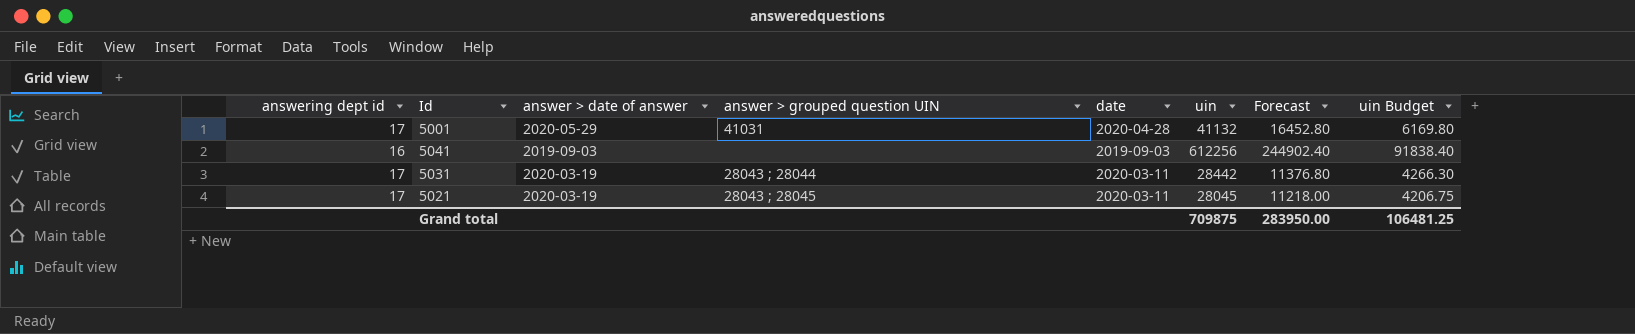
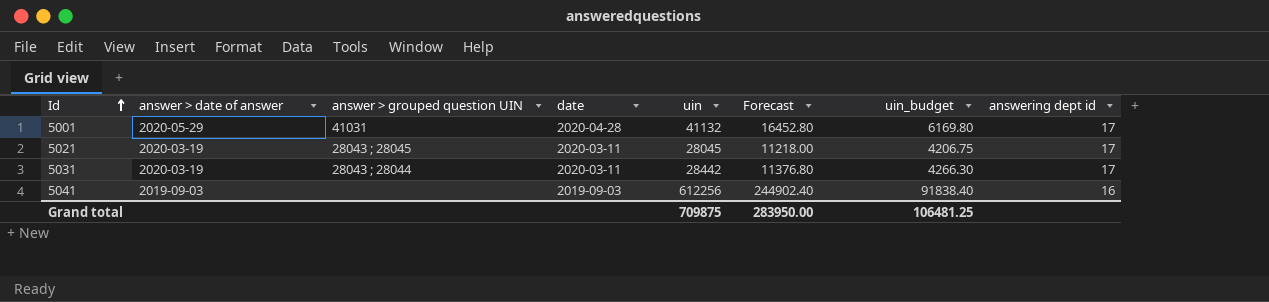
row order: none -> Id ascending
column name: uin Budget -> uin_budget
column answering dept id | position: 1 -> 8

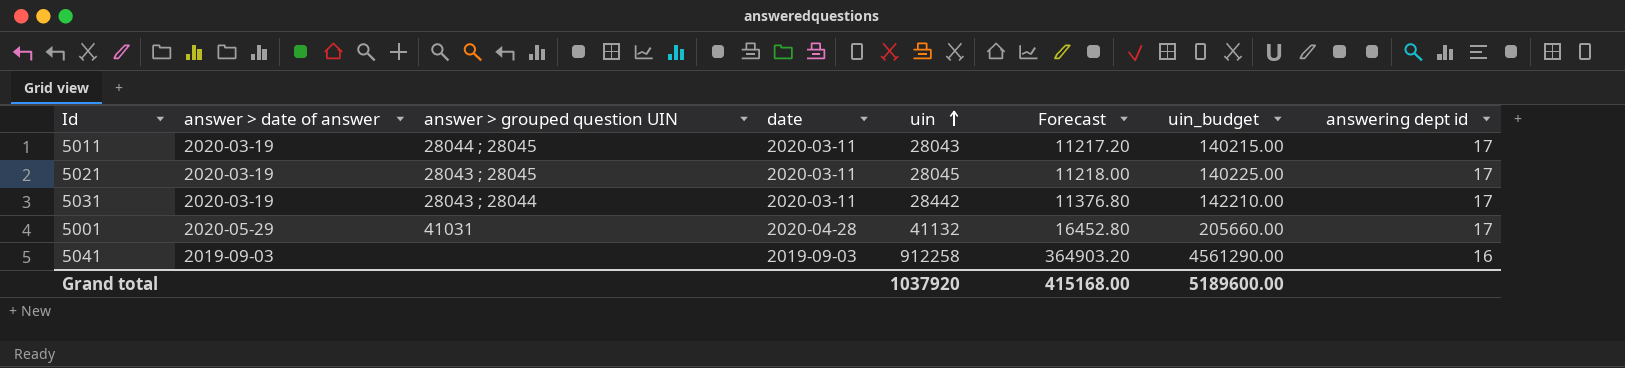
row order: Id ascending -> uin ascending
column uin_budget | formula: [uin] * 0.15 -> [uin] * 5
row 5011: none -> 2020-03-19 | 28044 ; 28045 | 2020-03-11 | 28043 | 11217.20 | 140215.00 | 17
5041 | uin: 612256 -> 912258
5041 | Forecast: 244902.40 -> 364903.20
Grand total | uin: 709875 -> 1037920
Grand total | Forecast: 283950.00 -> 415168.00
Grand total | uin_budget: 106481.25 -> 5189600.00

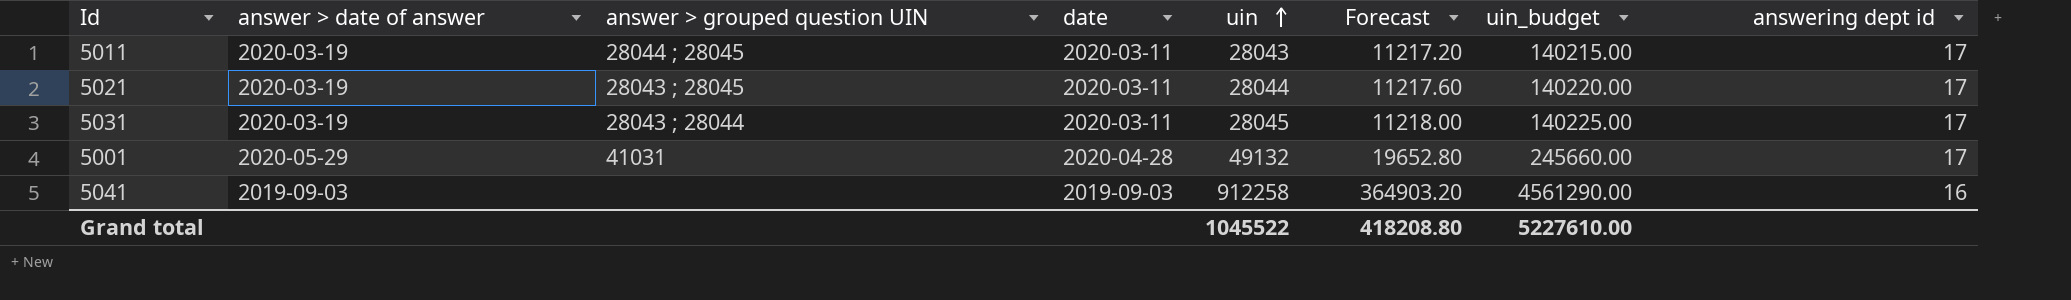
5021 | uin: 28045 -> 28044
5021 | Forecast: 11218.00 -> 11217.60
5021 | uin_budget: 140225.00 -> 140220.00
5031 | uin: 28442 -> 28045
5031 | Forecast: 11376.80 -> 11218.00
5031 | uin_budget: 142210.00 -> 140225.00
5001 | uin: 41132 -> 49132
5001 | Forecast: 16452.80 -> 19652.80
5001 | uin_budget: 205660.00 -> 245660.00
Grand total | uin: 1037920 -> 1045522
Grand total | Forecast: 415168.00 -> 418208.80
Grand total | uin_budget: 5189600.00 -> 5227610.00

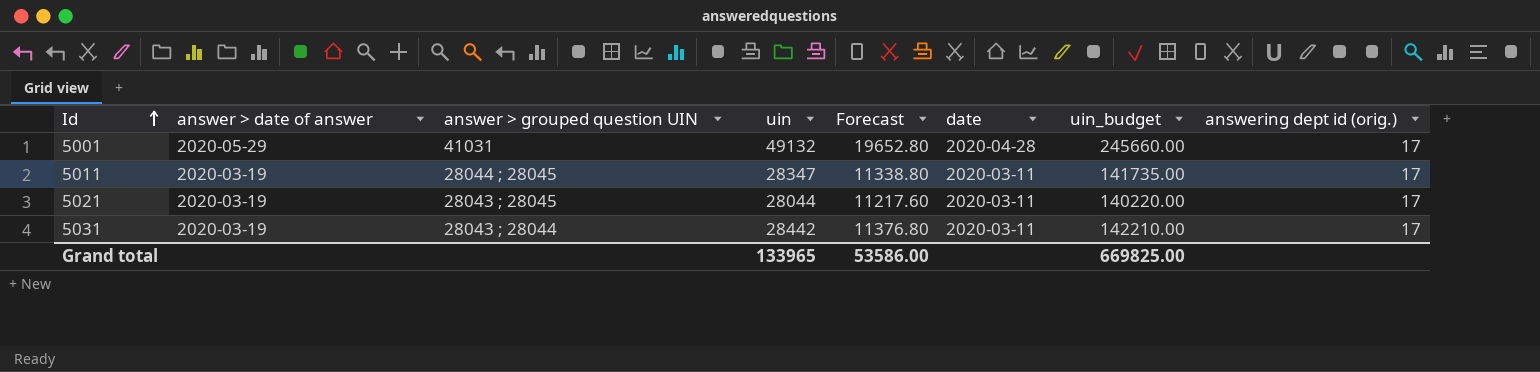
row order: uin ascending -> Id ascending
column date | position: 4 -> 6
column name: answering dept id -> answering dept id (orig.)
row 5041: 2019-09-03 | none | 2019-09-03 | 912258 | 364903.20 | 4561290.00 | 16 -> none
5011 | uin: 28043 -> 28347
5011 | Forecast: 11217.20 -> 11338.80
5011 | uin_budget: 140215.00 -> 141735.00
5031 | uin: 28045 -> 28442
5031 | Forecast: 11218.00 -> 11376.80
5031 | uin_budget: 140225.00 -> 142210.00
Grand total | uin: 1045522 -> 133965
Grand total | Forecast: 418208.80 -> 53586.00
Grand total | uin_budget: 5227610.00 -> 669825.00

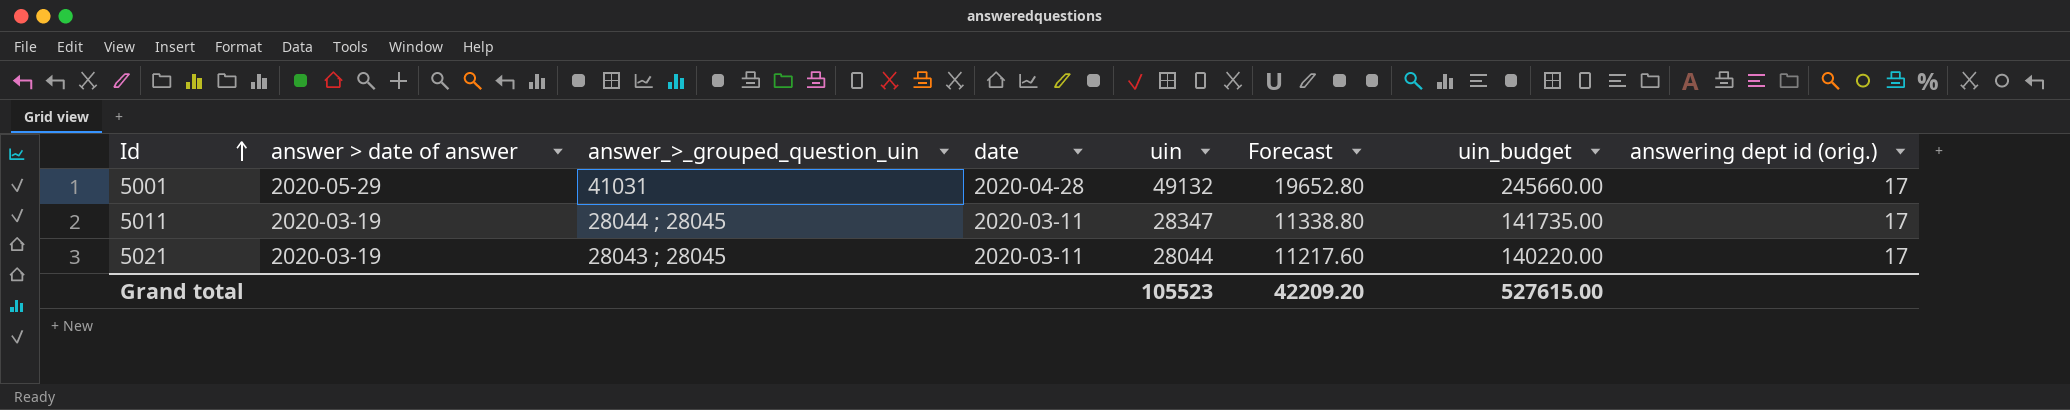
column name: answer > grouped question UIN -> answer_>_grouped_question_uin
column date | position: 6 -> 4
row 5031: 2020-03-19 | 28043 ; 28044 | 28442 | 11376.80 | 2020-03-11 | 142210.00 | 17 -> none
Grand total | uin: 133965 -> 105523
Grand total | Forecast: 53586.00 -> 42209.20
Grand total | uin_budget: 669825.00 -> 527615.00

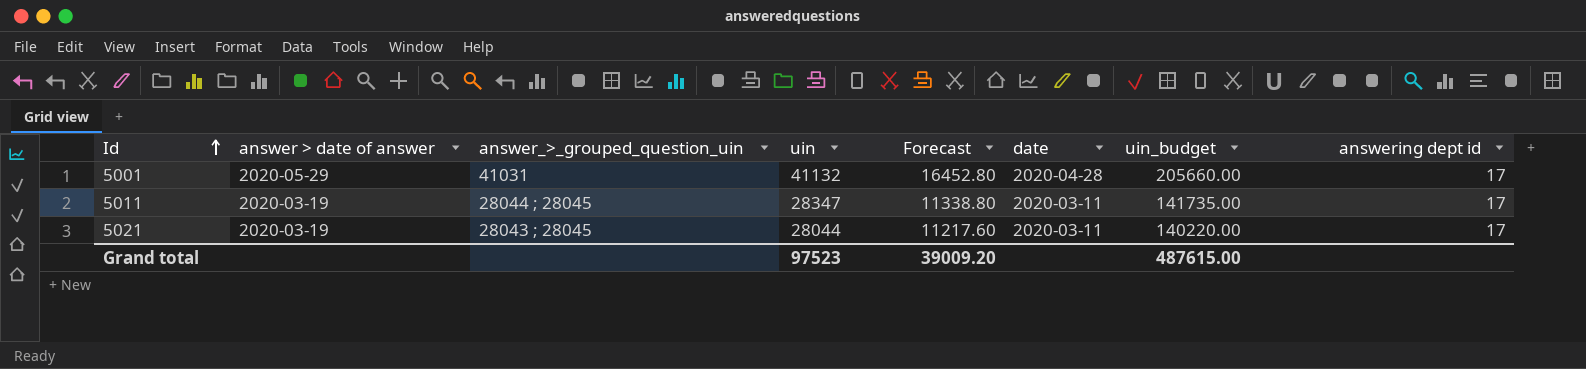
column date | position: 4 -> 6
column name: answering dept id (orig.) -> answering dept id
5001 | uin: 49132 -> 41132
5001 | Forecast: 19652.80 -> 16452.80
5001 | uin_budget: 245660.00 -> 205660.00
Grand total | uin: 105523 -> 97523
Grand total | Forecast: 42209.20 -> 39009.20
Grand total | uin_budget: 527615.00 -> 487615.00

